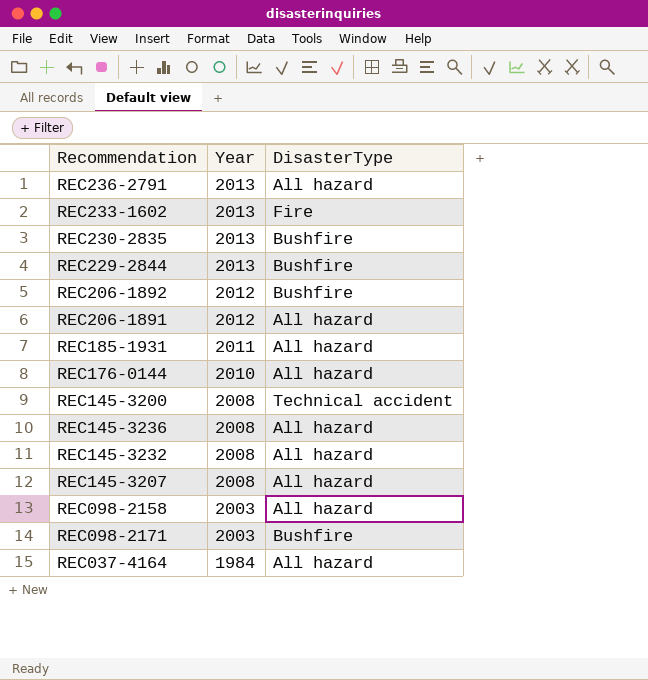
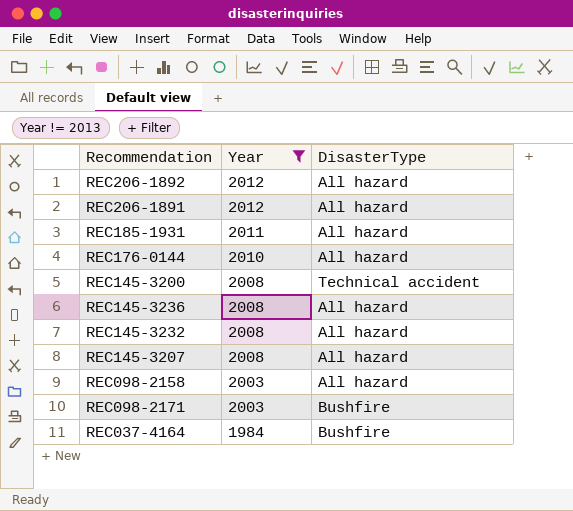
filter: none -> Year != 2013
REC206-1892 | DisasterType: Bushfire -> All hazard
REC037-4164 | DisasterType: All hazard -> Bushfire

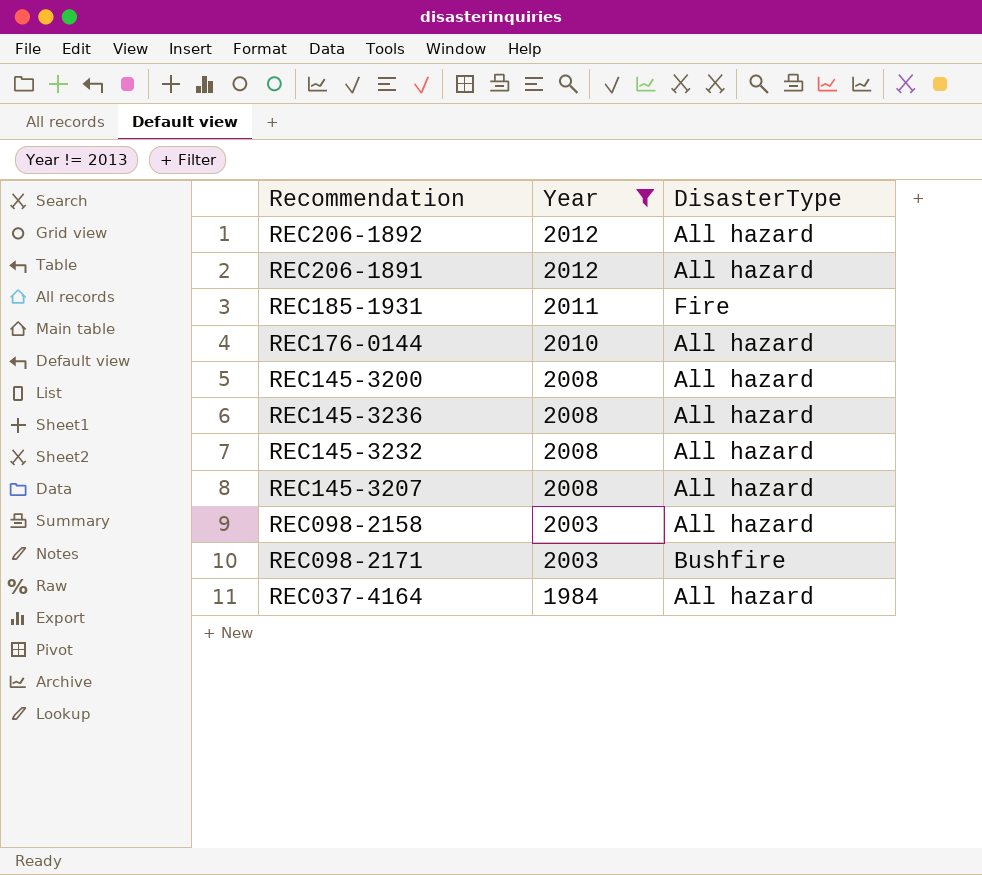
REC185-1931 | DisasterType: All hazard -> Fire
REC145-3200 | DisasterType: Technical accident -> All hazard
REC037-4164 | DisasterType: Bushfire -> All hazard

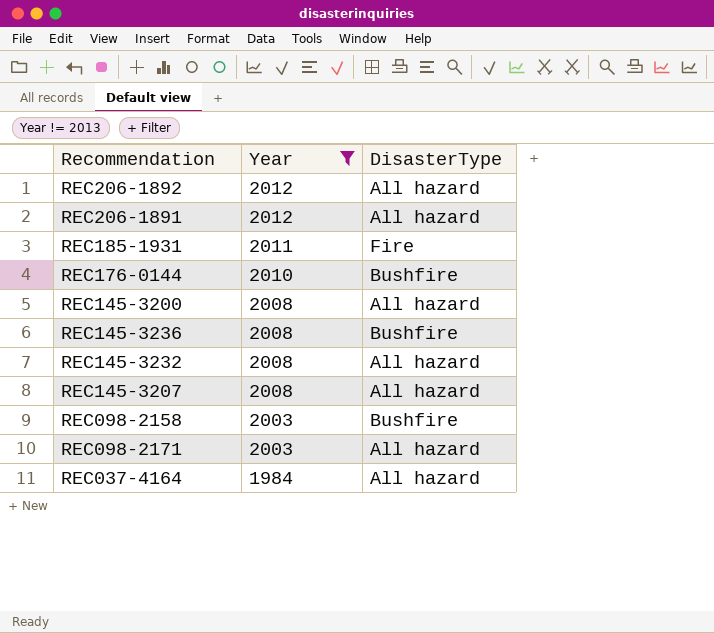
REC176-0144 | DisasterType: All hazard -> Bushfire
REC145-3236 | DisasterType: All hazard -> Bushfire
REC098-2158 | DisasterType: All hazard -> Bushfire
REC098-2171 | DisasterType: Bushfire -> All hazard

